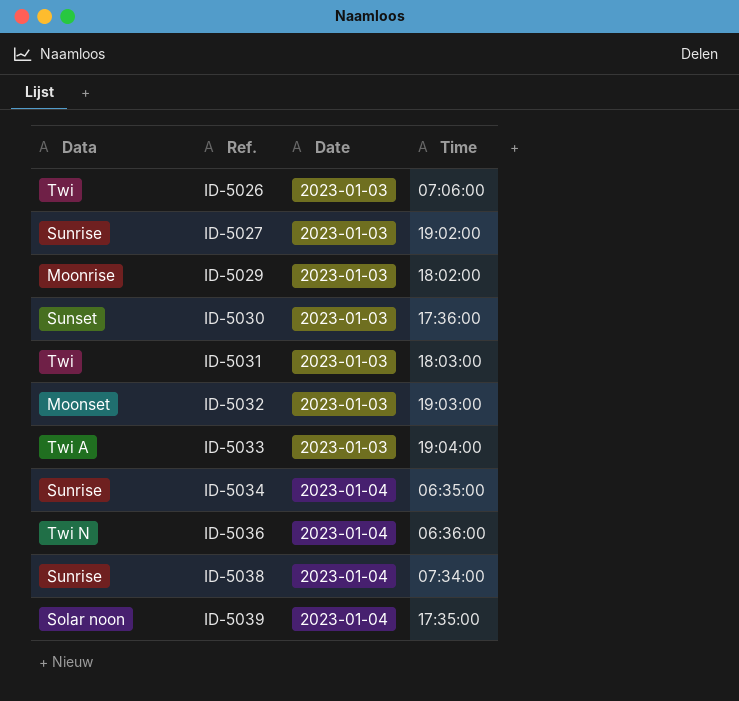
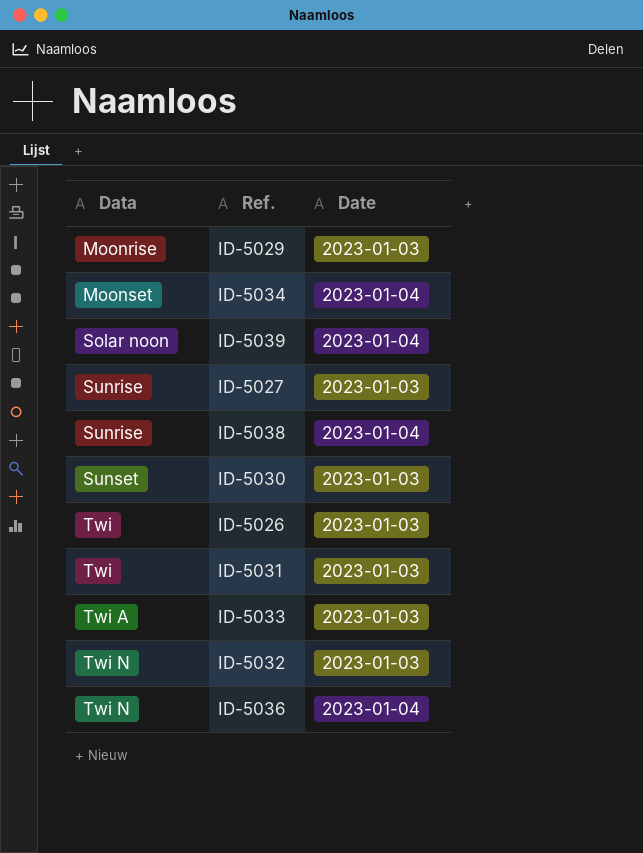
row order: Ref. ascending -> Data ascending
column Time | position: 4 -> none
ID-5034 | Data: Sunrise -> Moonset
ID-5032 | Data: Moonset -> Twi N

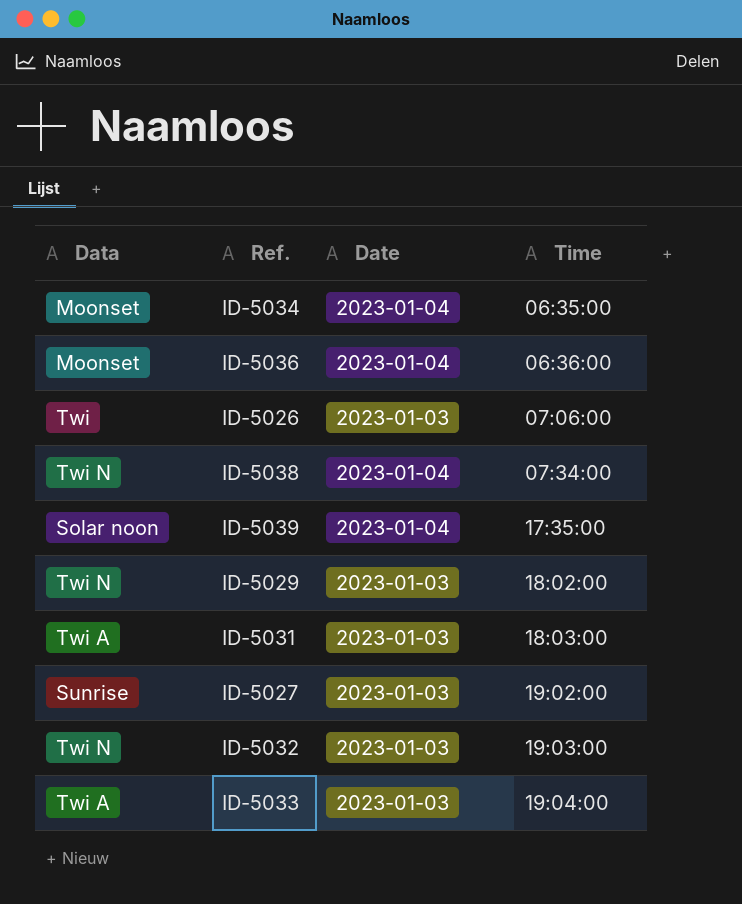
row order: Data ascending -> Time ascending
column Time | position: none -> 4
row ID-5030: Sunset | 2023-01-03 -> none
ID-5036 | Data: Twi N -> Moonset
ID-5038 | Data: Sunrise -> Twi N
ID-5029 | Data: Moonrise -> Twi N
ID-5031 | Data: Twi -> Twi A

